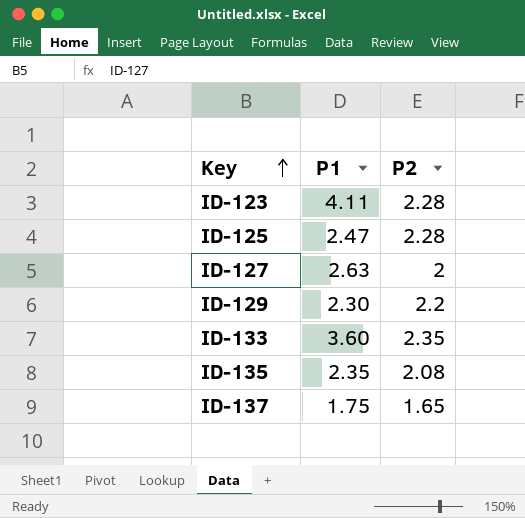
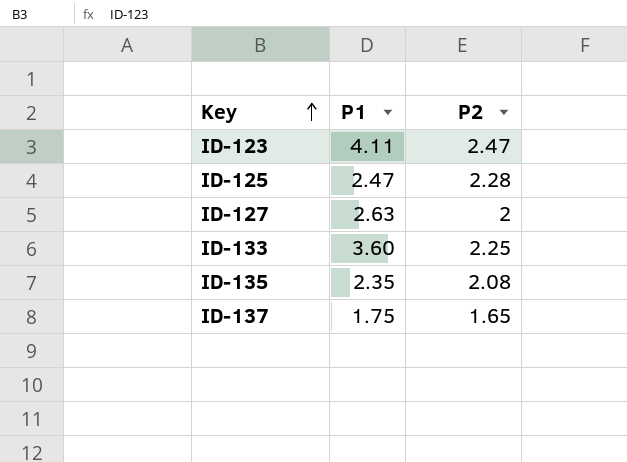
row ID-129: 2.30 | 2.2 -> none
ID-123 | P2: 2.28 -> 2.47
ID-133 | P2: 2.35 -> 2.25

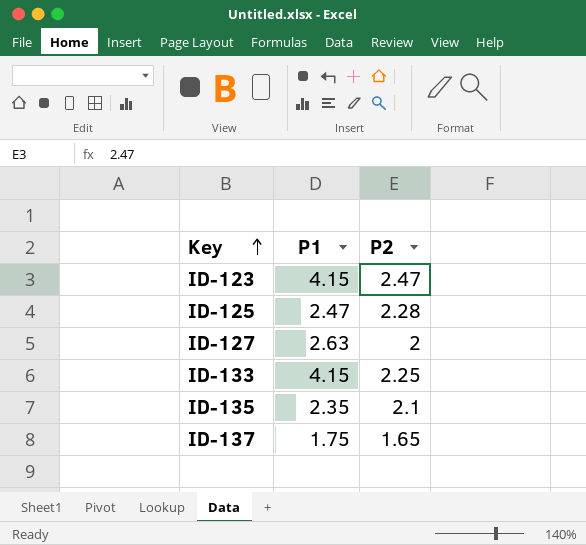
ID-123 | P1: 4.11 -> 4.15
ID-133 | P1: 3.60 -> 4.15
ID-135 | P2: 2.08 -> 2.1

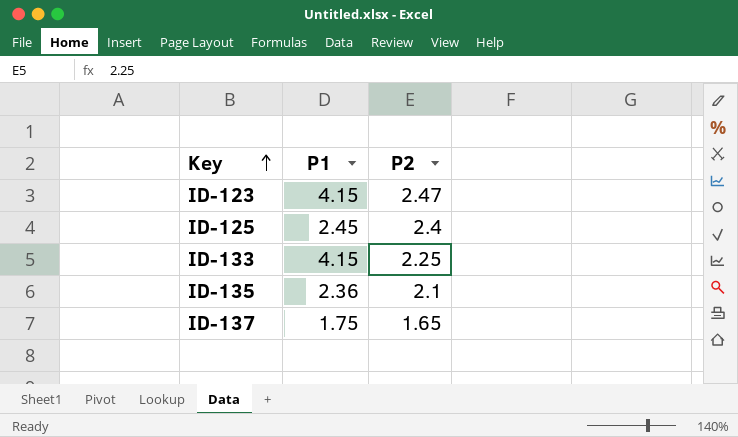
row ID-127: 2.63 | 2 -> none
ID-125 | P1: 2.47 -> 2.45
ID-125 | P2: 2.28 -> 2.4
ID-135 | P1: 2.35 -> 2.36

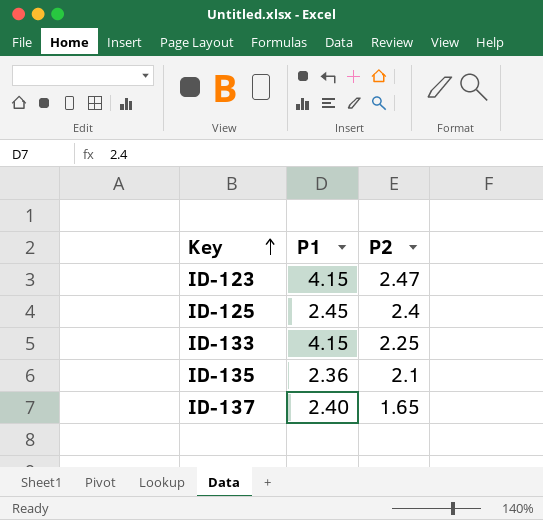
ID-137 | P1: 1.75 -> 2.40

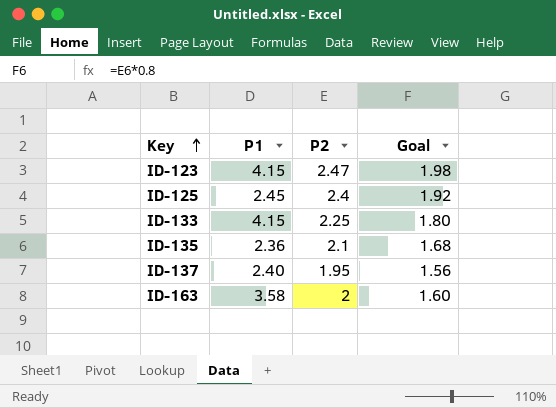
column Goal | formula: none -> [P2] * 0.8
ID-137 | P2: 1.65 -> 1.95
row ID-163: none -> 3.58 | 2 | 1.60

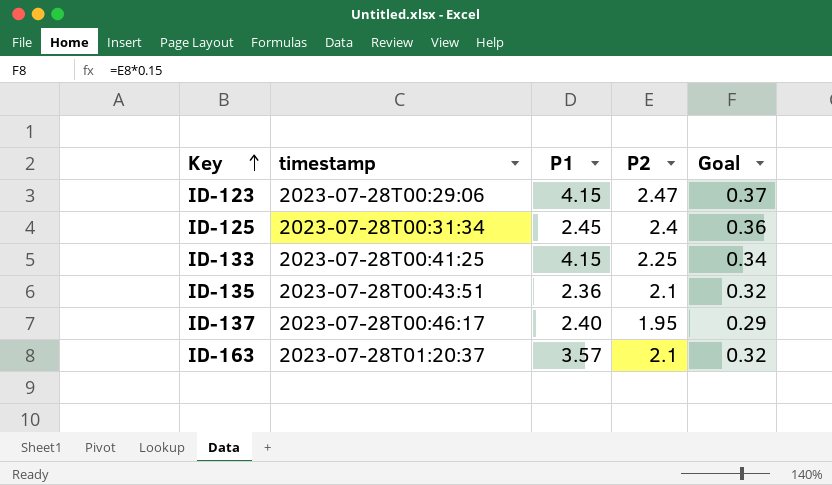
column timestamp | position: none -> 2
column Goal | formula: [P2] * 0.8 -> [P2] * 0.15
ID-163 | P1: 3.58 -> 3.57
ID-163 | P2: 2 -> 2.1

